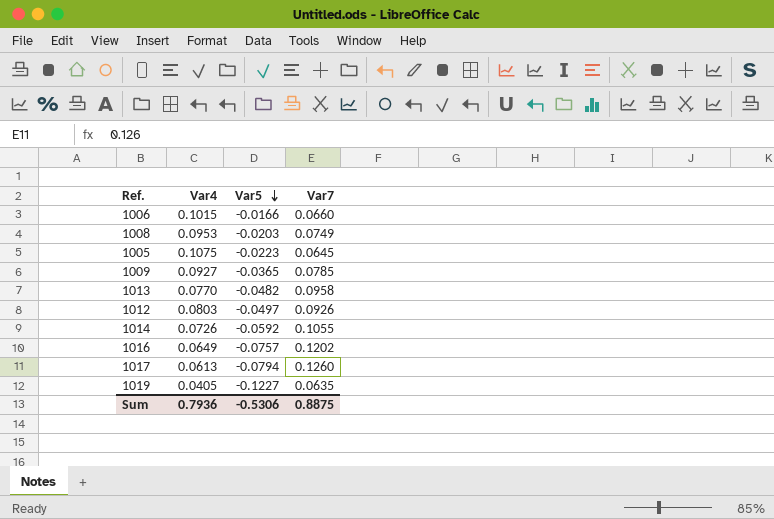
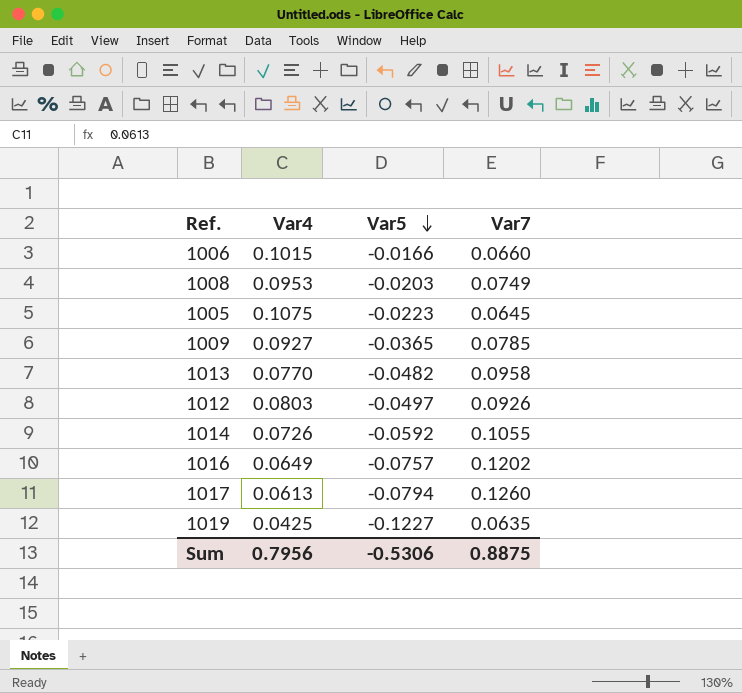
1019 | Var4: 0.0405 -> 0.0425
Sum | Var4: 0.7936 -> 0.7956

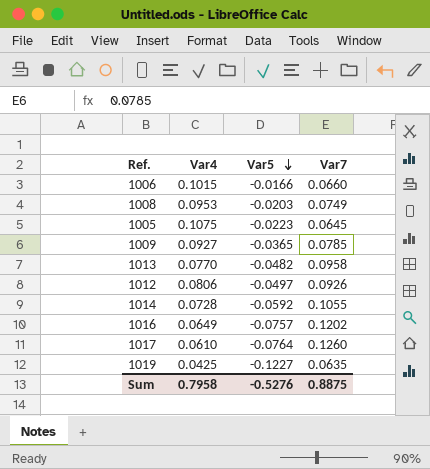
1012 | Var4: 0.0803 -> 0.0806
1014 | Var4: 0.0726 -> 0.0728
1017 | Var4: 0.0613 -> 0.0610
1017 | Var5: -0.0794 -> -0.0764
Sum | Var4: 0.7956 -> 0.7958
Sum | Var5: -0.5306 -> -0.5276

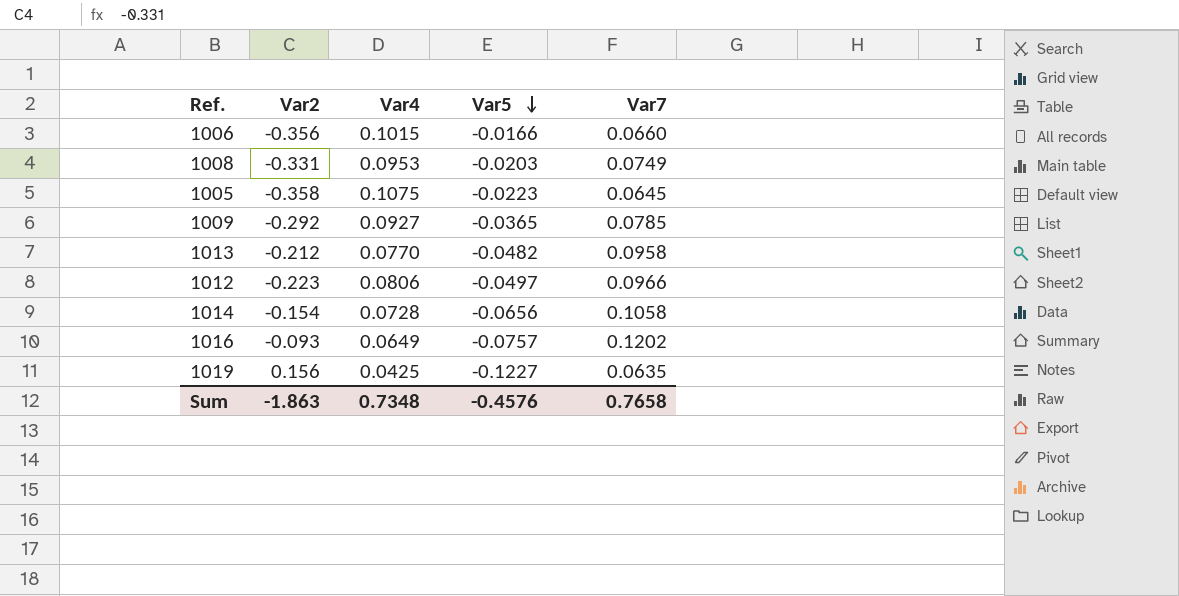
column Var2 | position: none -> 2
row 1017: 0.0610 | -0.0764 | 0.1260 -> none
1012 | Var7: 0.0926 -> 0.0966
1014 | Var5: -0.0592 -> -0.0656
1014 | Var7: 0.1055 -> 0.1058
Sum | Var4: 0.7958 -> 0.7348
Sum | Var5: -0.5276 -> -0.4576
Sum | Var7: 0.8875 -> 0.7658

